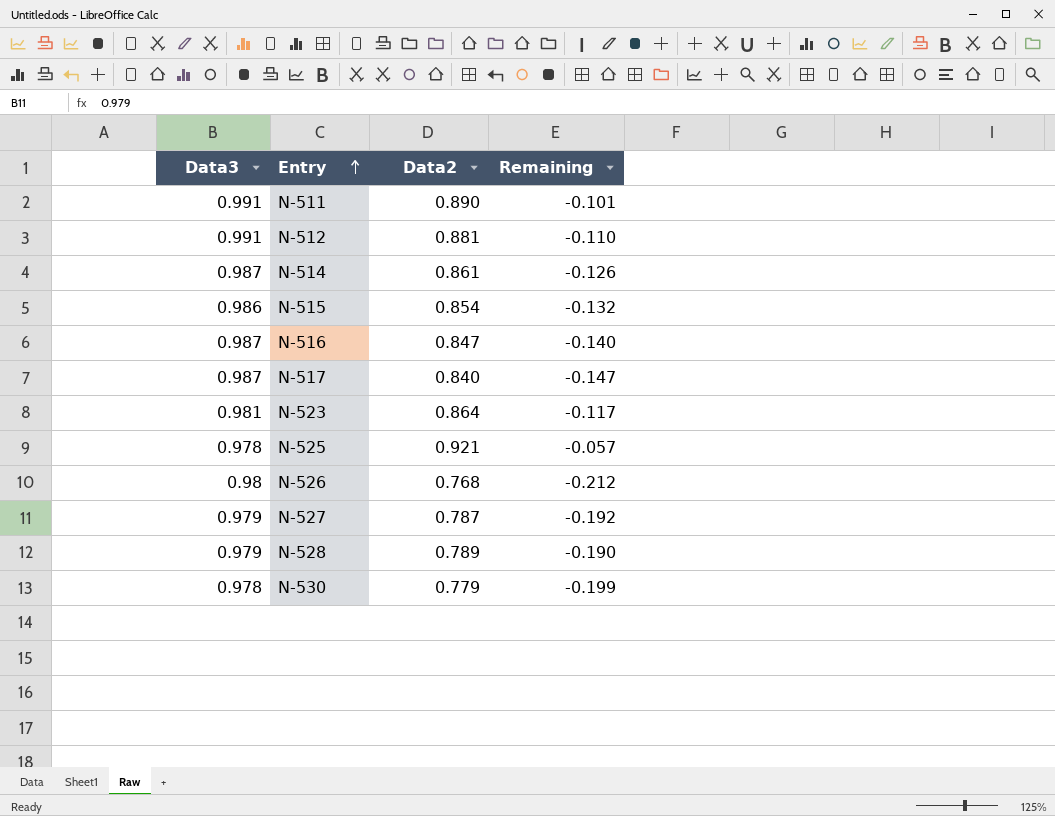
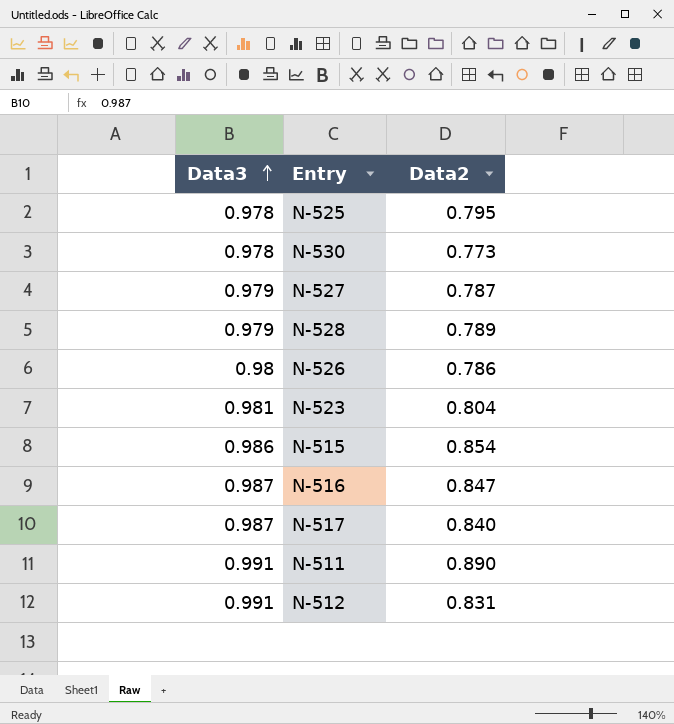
row order: Entry ascending -> Data3 ascending
column Remaining | formula: [Data2] - [Data3] -> none
row N-514: 0.987 | 0.861 | -0.126 -> none
N-525 | Data2: 0.921 -> 0.795
N-530 | Data2: 0.779 -> 0.773
N-526 | Data2: 0.768 -> 0.786
N-523 | Data2: 0.864 -> 0.804
N-512 | Data2: 0.881 -> 0.831

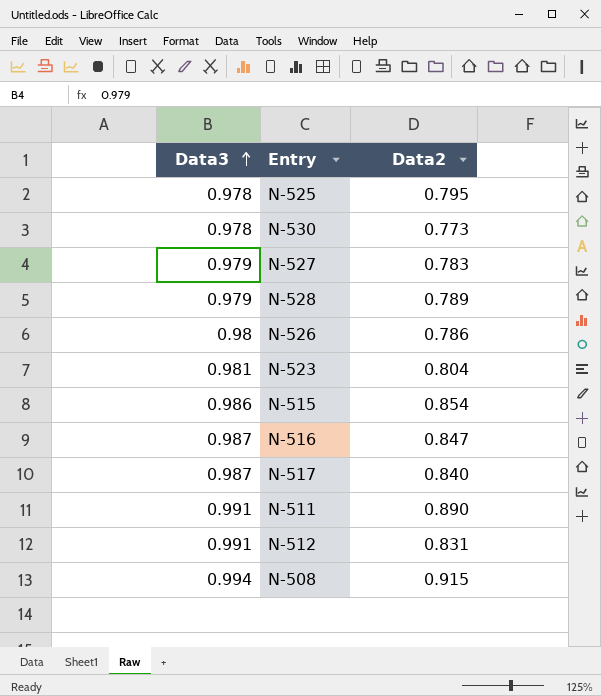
N-527 | Data2: 0.787 -> 0.783
row N-508: none -> 0.994 | 0.915

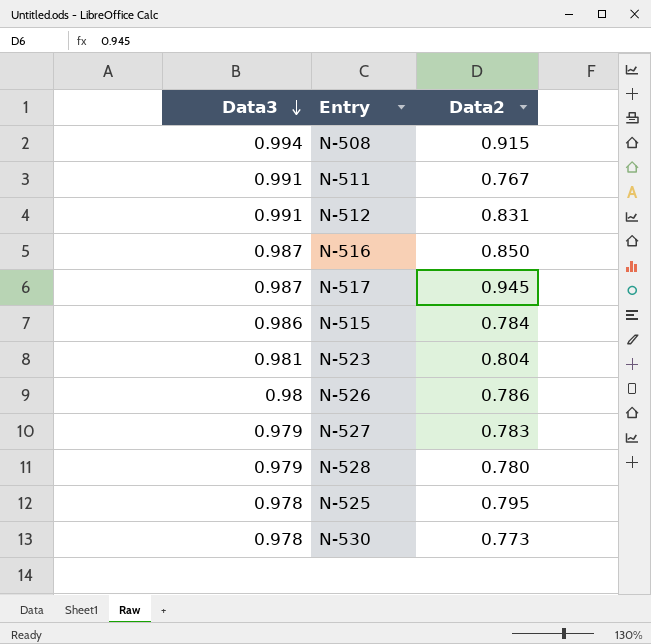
row order: Data3 ascending -> Data3 descending
N-511 | Data2: 0.890 -> 0.767
N-516 | Data2: 0.847 -> 0.850
N-517 | Data2: 0.840 -> 0.945
N-515 | Data2: 0.854 -> 0.784
N-528 | Data2: 0.789 -> 0.780

